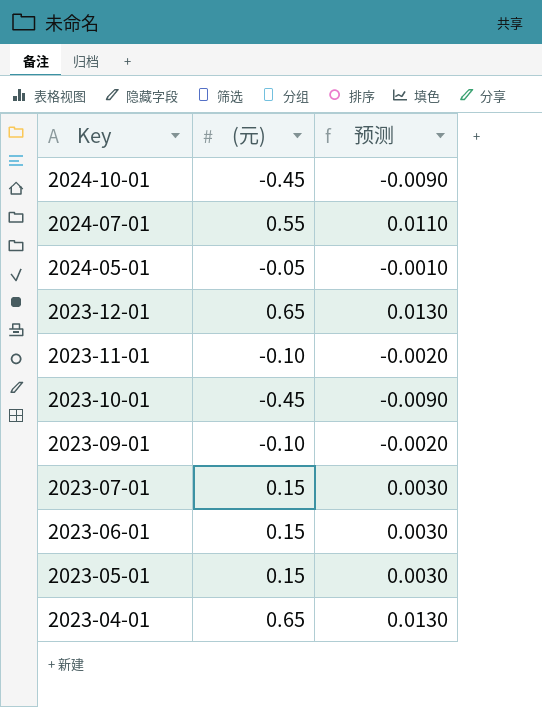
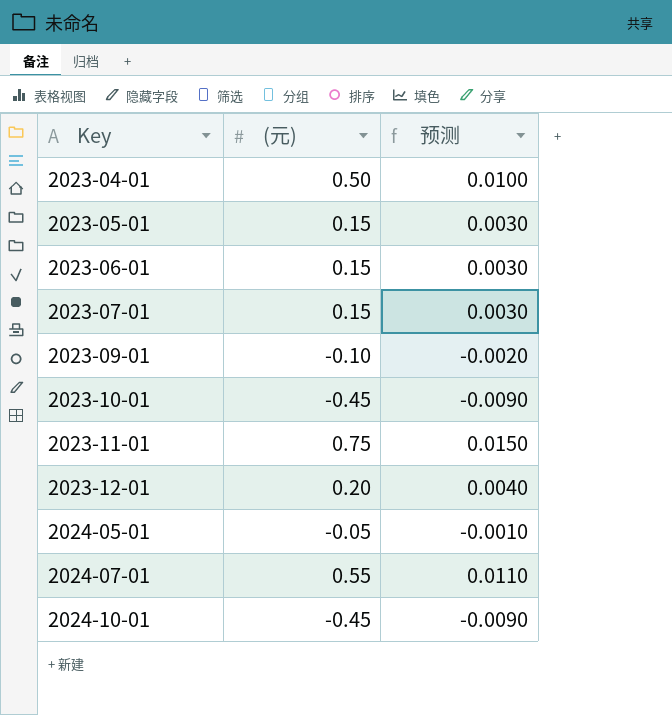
row order: Key descending -> Key ascending
2023-04-01 | (元): 0.65 -> 0.50
2023-04-01 | 预测: 0.0130 -> 0.0100
2023-11-01 | (元): -0.10 -> 0.75
2023-11-01 | 预测: -0.0020 -> 0.0150
2023-12-01 | (元): 0.65 -> 0.20
2023-12-01 | 预测: 0.0130 -> 0.0040

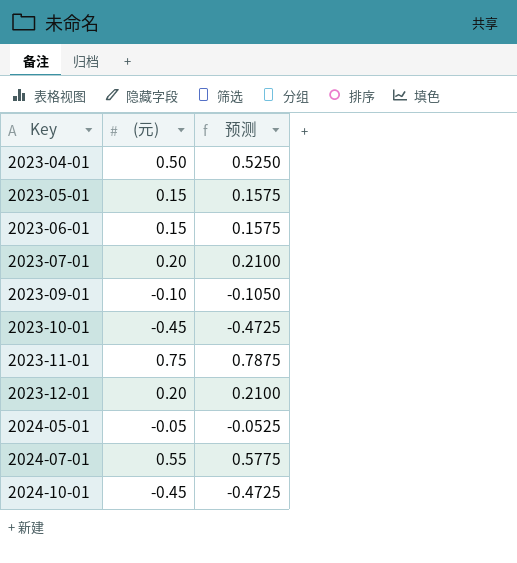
column 预测 | formula: [(元)] * 0.02 -> [(元)] * 1.05
2023-07-01 | (元): 0.15 -> 0.20

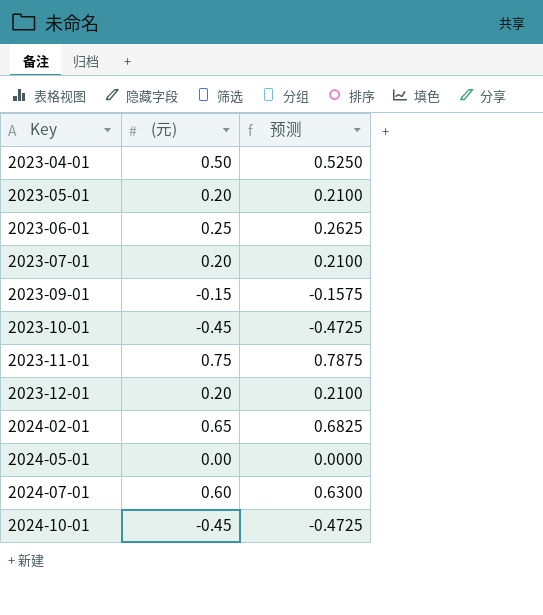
2023-05-01 | (元): 0.15 -> 0.20
2023-05-01 | 预测: 0.1575 -> 0.2100
2023-06-01 | (元): 0.15 -> 0.25
2023-06-01 | 预测: 0.1575 -> 0.2625
2023-09-01 | (元): -0.10 -> -0.15
2023-09-01 | 预测: -0.1050 -> -0.1575
row 2024-02-01: none -> 0.65 | 0.6825
2024-05-01 | (元): -0.05 -> 0.00
2024-05-01 | 预测: -0.0525 -> 0.0000
2024-07-01 | (元): 0.55 -> 0.60
2024-07-01 | 预测: 0.5775 -> 0.6300

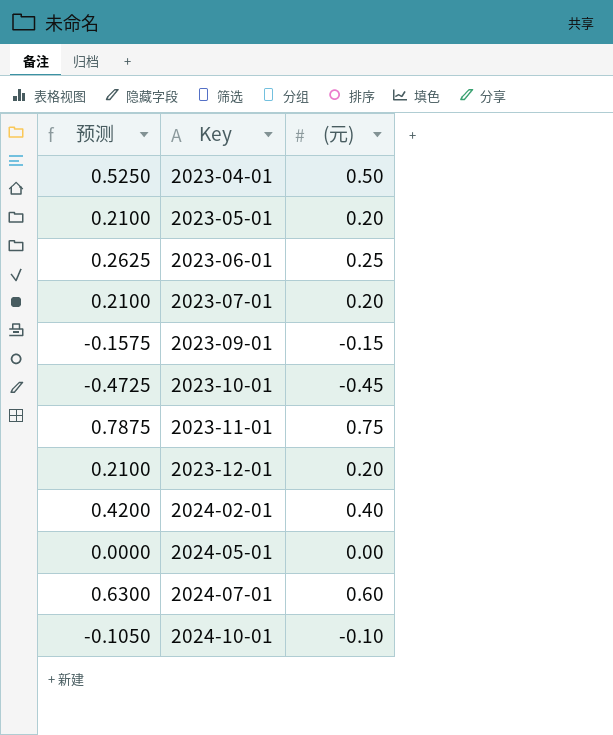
column 预测 | position: 3 -> 1
2024-02-01 | 预测: 0.6825 -> 0.4200
2024-02-01 | (元): 0.65 -> 0.40
2024-10-01 | 预测: -0.4725 -> -0.1050
2024-10-01 | (元): -0.45 -> -0.10

